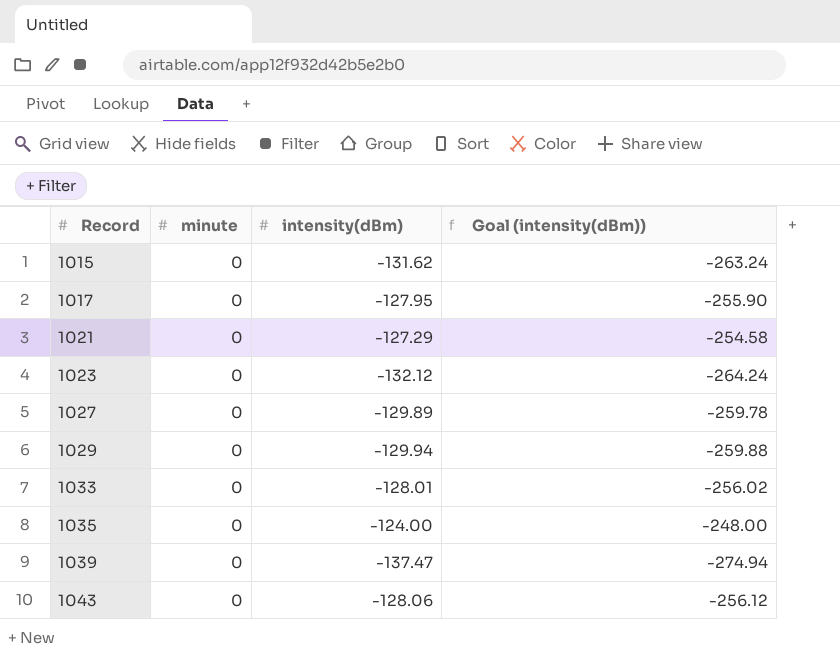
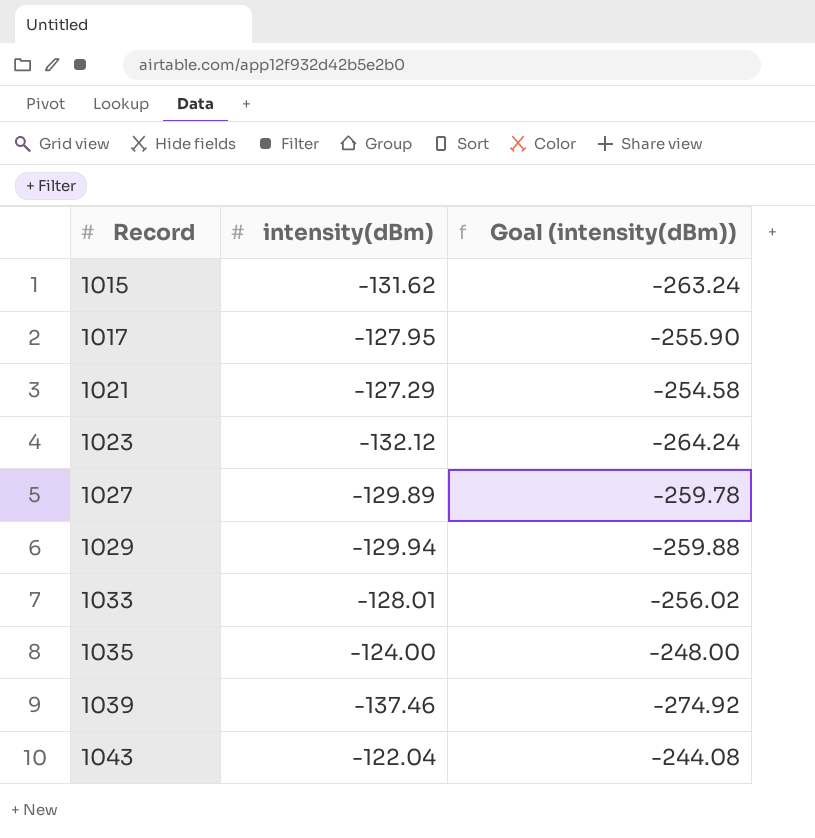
column minute | position: 2 -> none
1039 | intensity(dBm): -137.47 -> -137.46
1039 | Goal (intensity(dBm)): -274.94 -> -274.92
1043 | intensity(dBm): -128.06 -> -122.04
1043 | Goal (intensity(dBm)): -256.12 -> -244.08

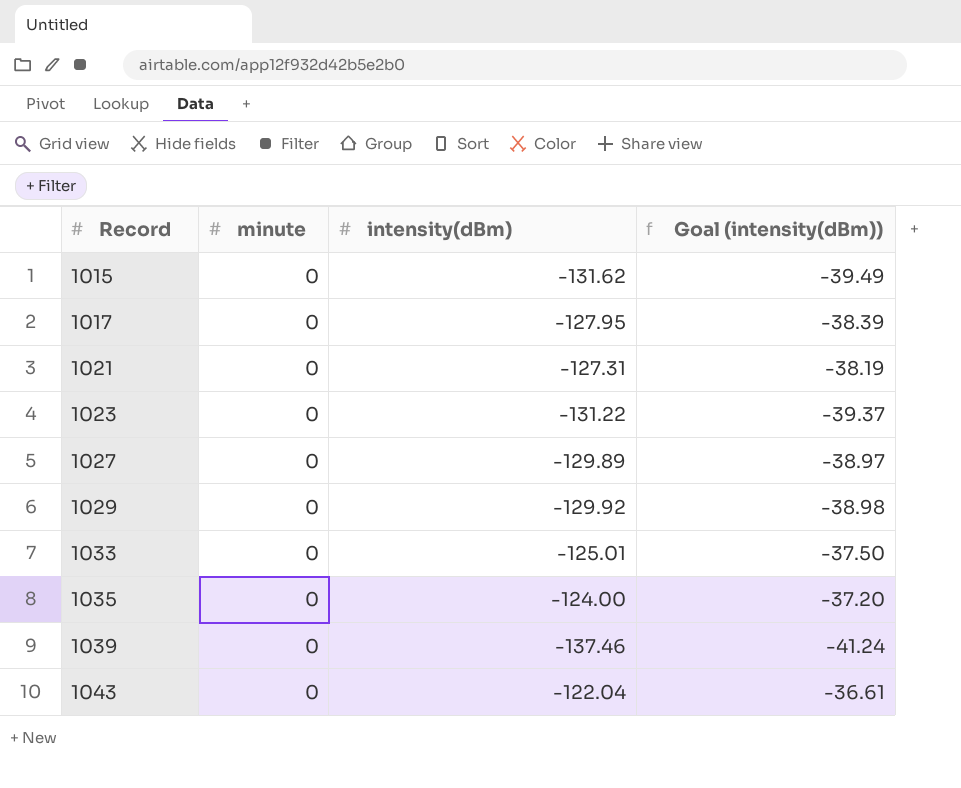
column minute | position: none -> 2
column Goal (intensity(dBm)) | formula: [intensity(dBm)] * 2 -> [intensity(dBm)] * 0.3
1021 | intensity(dBm): -127.29 -> -127.31
1023 | intensity(dBm): -132.12 -> -131.22
1029 | intensity(dBm): -129.94 -> -129.92
1033 | intensity(dBm): -128.01 -> -125.01

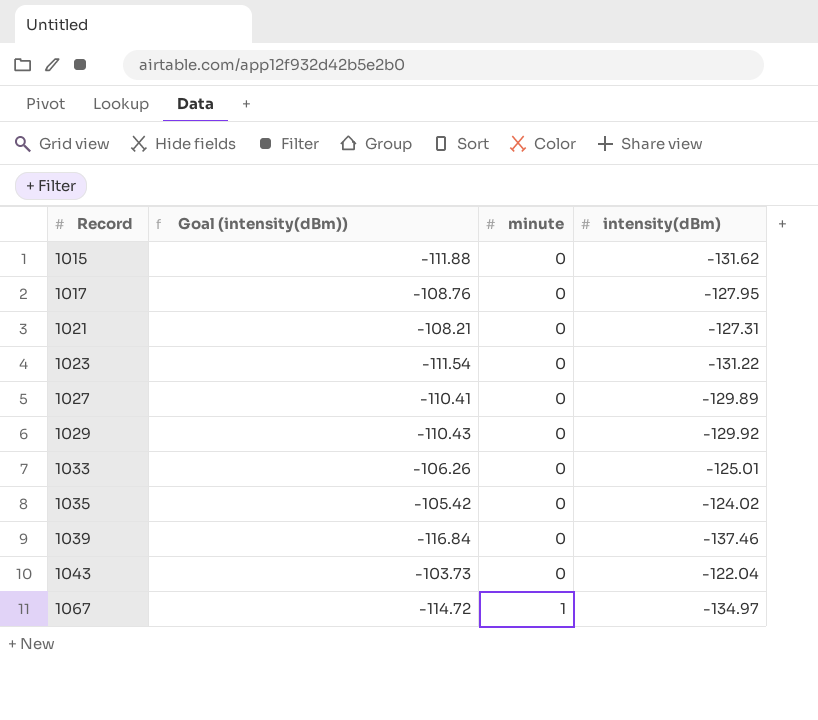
column Goal (intensity(dBm)) | formula: [intensity(dBm)] * 0.3 -> [intensity(dBm)] * 0.85
column Goal (intensity(dBm)) | position: 4 -> 2
1035 | intensity(dBm): -124.00 -> -124.02
row 1067: none -> -114.72 | 1 | -134.97

